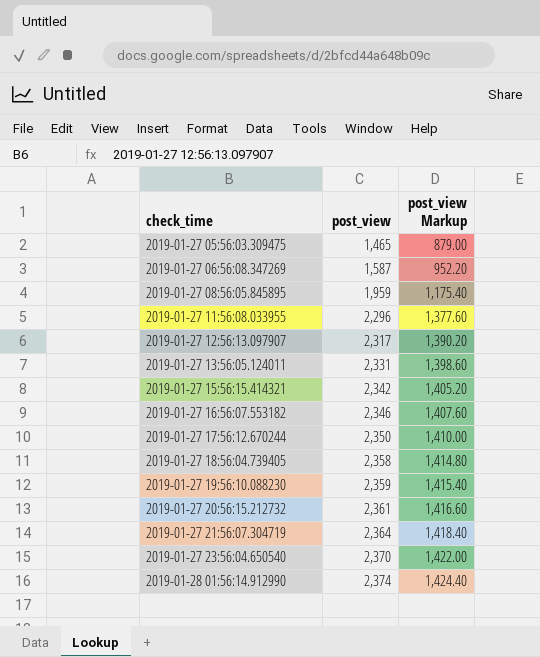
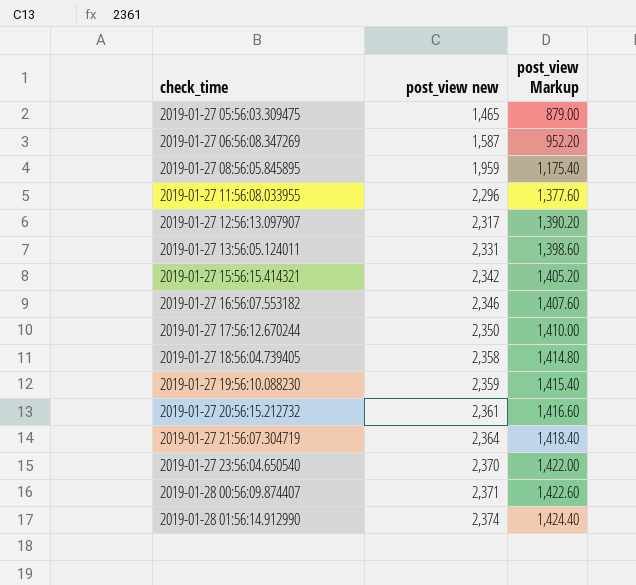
column name: post_view -> post_view new
row 2019-01-28 00:56:09.874407: none -> 2,371 | 1,422.60

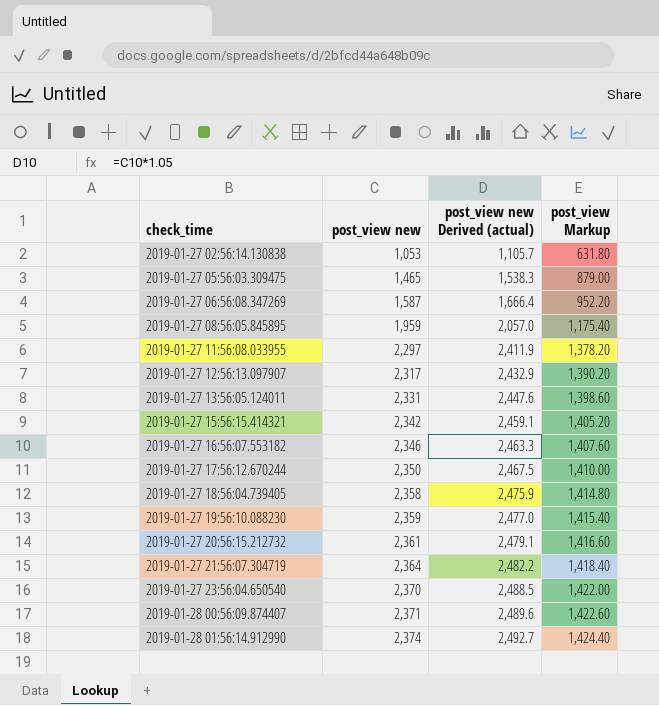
column post_view new Derived (actual) | formula: none -> [post_view new] * 1.05
row 2019-01-27 02:56:14.130838: none -> 1,053 | 1,105.7 | 631.80
2019-01-27 11:56:08.033955 | post_view new: 2,296 -> 2,297
2019-01-27 11:56:08.033955 | post_view Markup: 1,377.60 -> 1,378.20

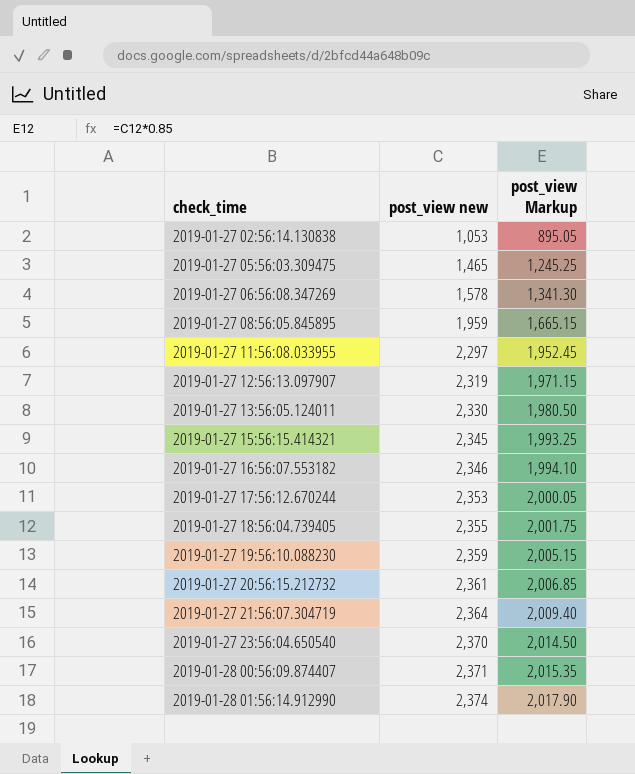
column post_view new Derived (actual) | formula: [post_view new] * 1.05 -> none
column post_view Markup | formula: [post_view new] * 0.6 -> [post_view new] * 0.85
2019-01-27 06:56:08.347269 | post_view new: 1,587 -> 1,578
2019-01-27 12:56:13.097907 | post_view new: 2,317 -> 2,319
2019-01-27 13:56:05.124011 | post_view new: 2,331 -> 2,330
2019-01-27 15:56:15.414321 | post_view new: 2,342 -> 2,345
2019-01-27 17:56:12.670244 | post_view new: 2,350 -> 2,353
2019-01-27 18:56:04.739405 | post_view new: 2,358 -> 2,355

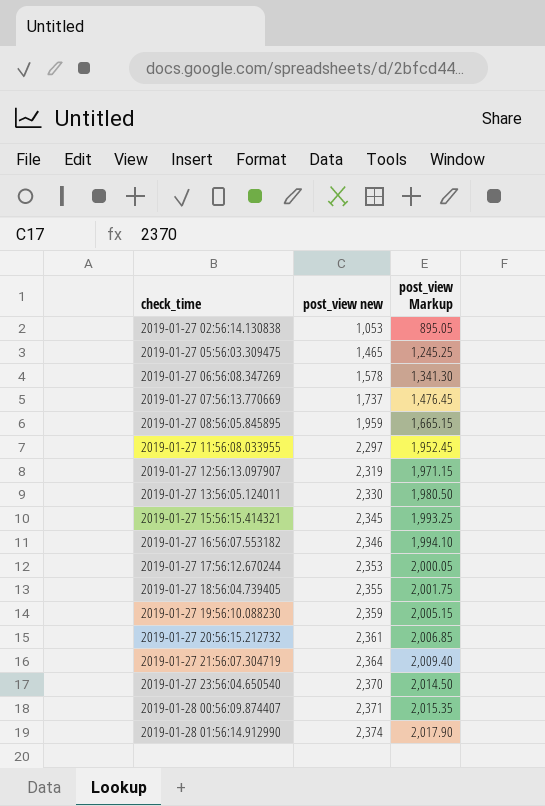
row 2019-01-27 07:56:13.770669: none -> 1,737 | 1,476.45

